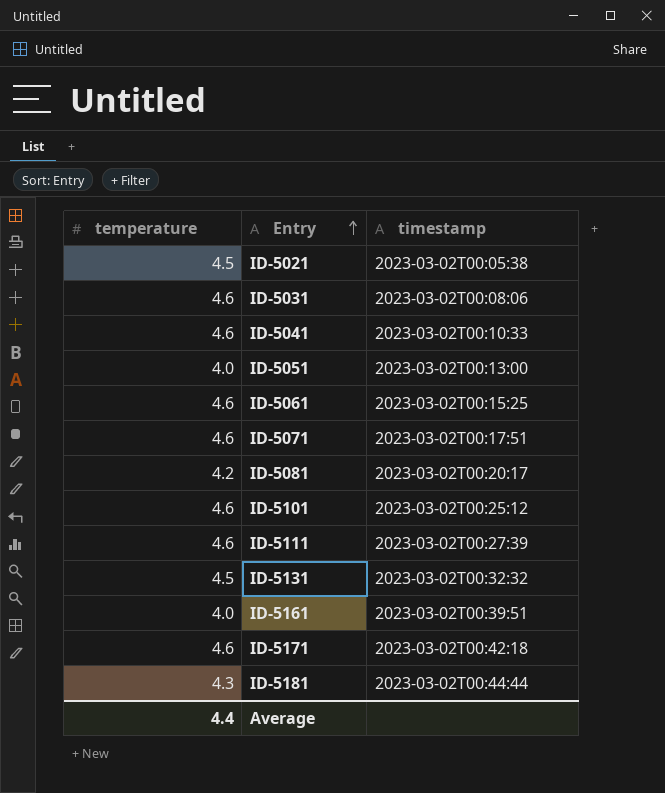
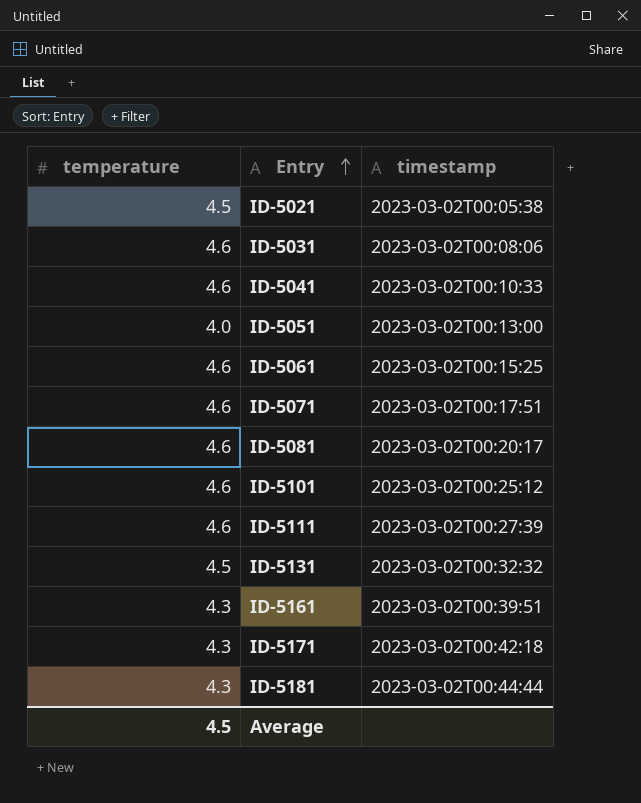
ID-5081 | temperature: 4.2 -> 4.6
ID-5161 | temperature: 4.0 -> 4.3
ID-5171 | temperature: 4.6 -> 4.3
Average | temperature: 4.4 -> 4.5

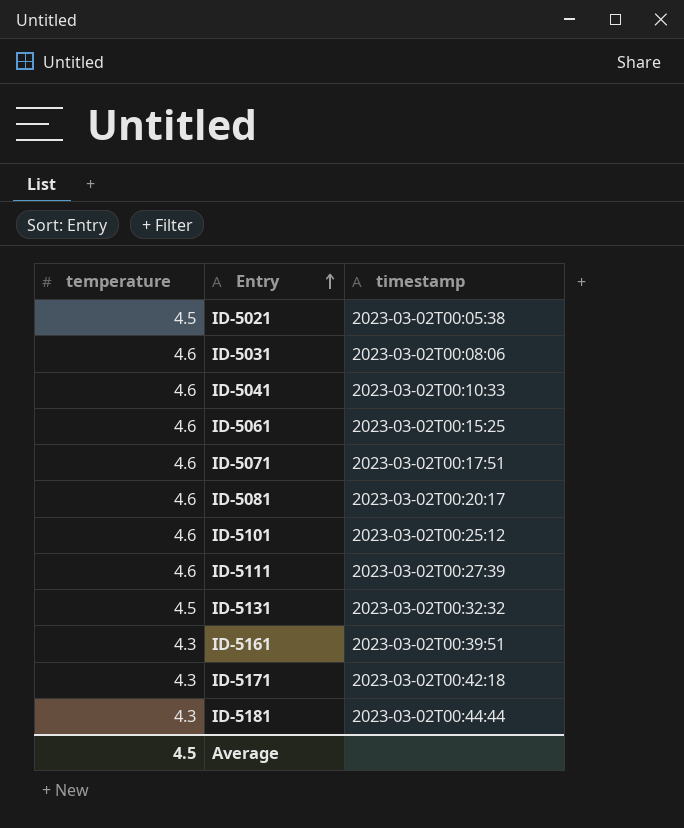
row ID-5051: 4.0 | 2023-03-02T00:13:00 -> none

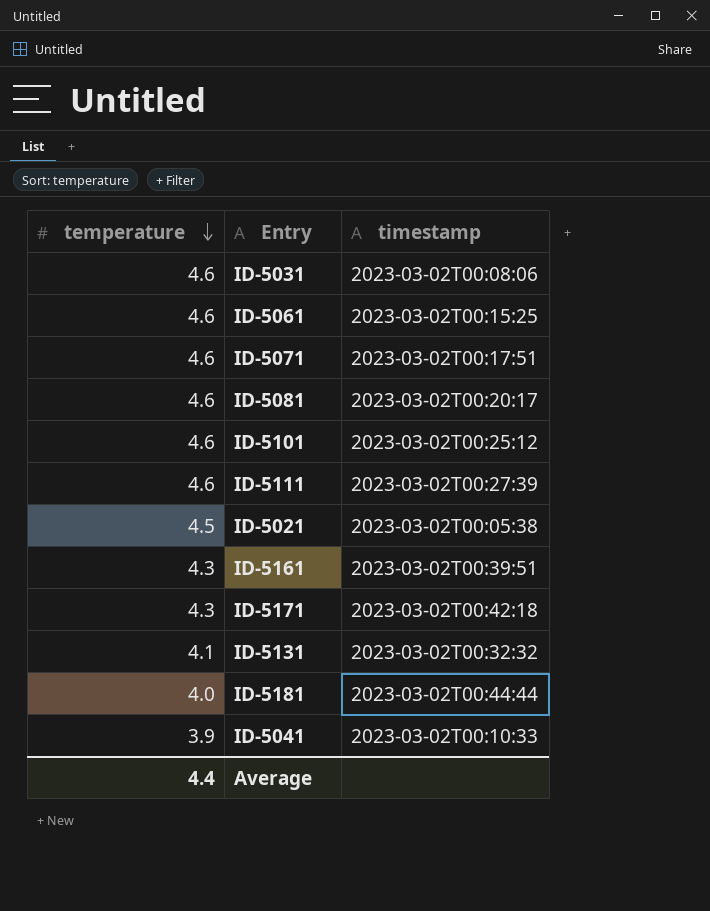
row order: Entry ascending -> temperature descending
ID-5131 | temperature: 4.5 -> 4.1
ID-5181 | temperature: 4.3 -> 4.0
ID-5041 | temperature: 4.6 -> 3.9
Average | temperature: 4.5 -> 4.4

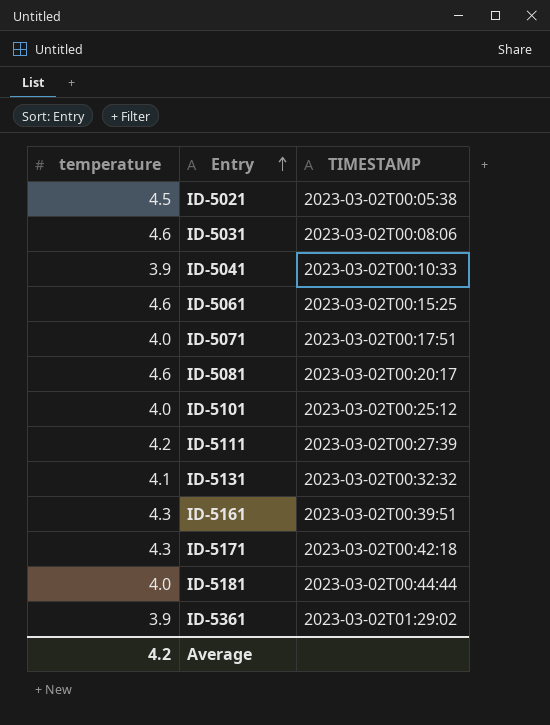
row order: temperature descending -> Entry ascending
column name: timestamp -> TIMESTAMP
ID-5071 | temperature: 4.6 -> 4.0
ID-5101 | temperature: 4.6 -> 4.0
ID-5111 | temperature: 4.6 -> 4.2
row ID-5361: none -> 3.9 | 2023-03-02T01:29:02
Average | temperature: 4.4 -> 4.2

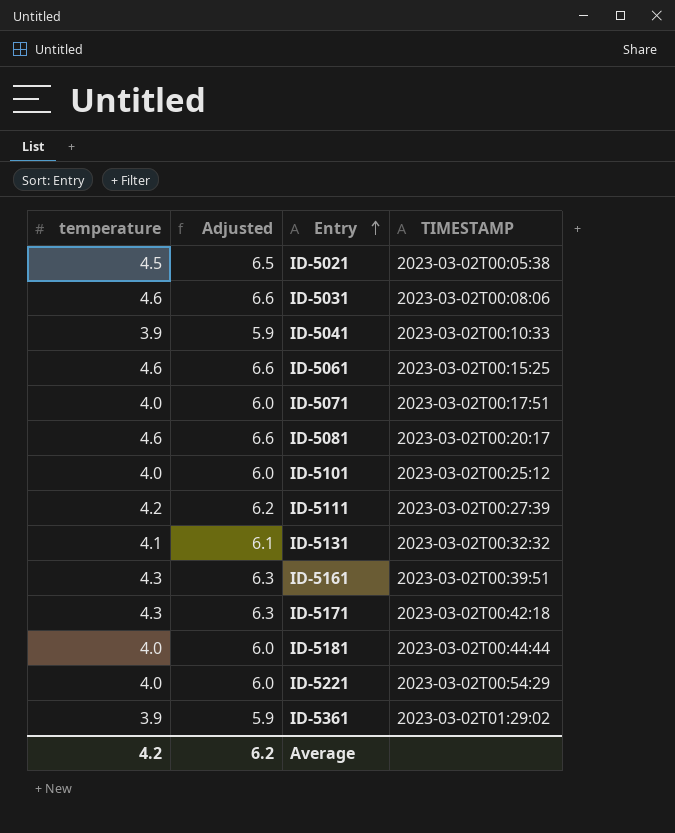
column Adjusted | formula: none -> [temperature] + 2
row ID-5221: none -> 4.0 | 6.0 | 2023-03-02T00:54:29

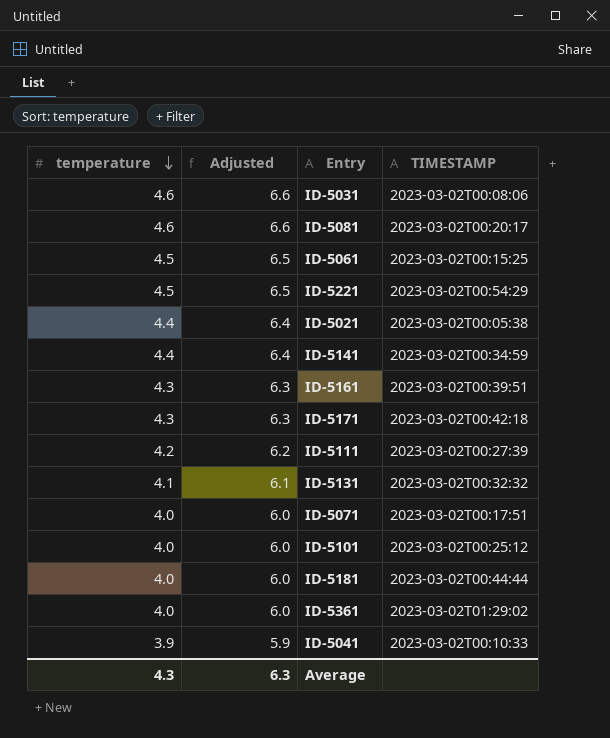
row order: Entry ascending -> temperature descending
ID-5061 | temperature: 4.6 -> 4.5
ID-5061 | Adjusted: 6.6 -> 6.5
ID-5221 | temperature: 4.0 -> 4.5
ID-5221 | Adjusted: 6.0 -> 6.5
ID-5021 | temperature: 4.5 -> 4.4
ID-5021 | Adjusted: 6.5 -> 6.4
row ID-5141: none -> 4.4 | 6.4 | 2023-03-02T00:34:59
ID-5361 | temperature: 3.9 -> 4.0
ID-5361 | Adjusted: 5.9 -> 6.0
Average | temperature: 4.2 -> 4.3
Average | Adjusted: 6.2 -> 6.3

